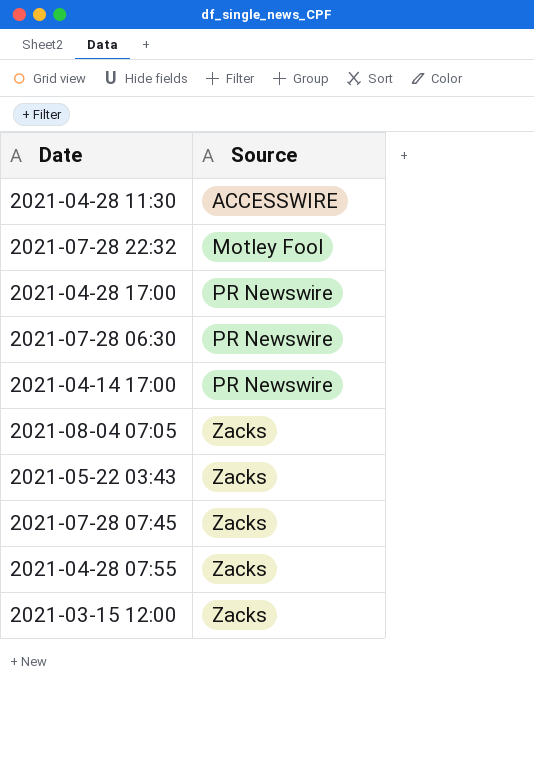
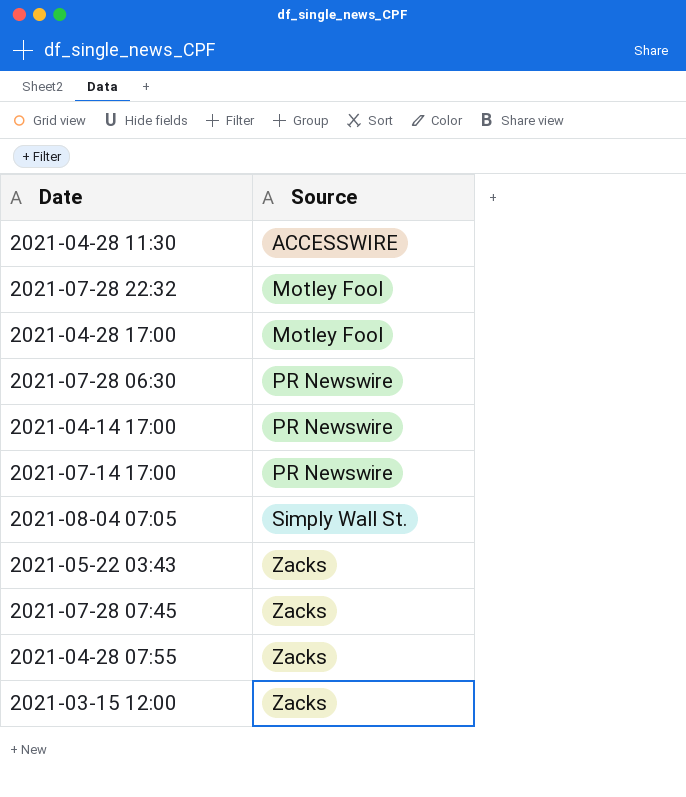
2021-04-28 17:00 | Source: PR Newswire -> Motley Fool
row 2021-07-14 17:00: none -> PR Newswire
2021-08-04 07:05 | Source: Zacks -> Simply Wall St.

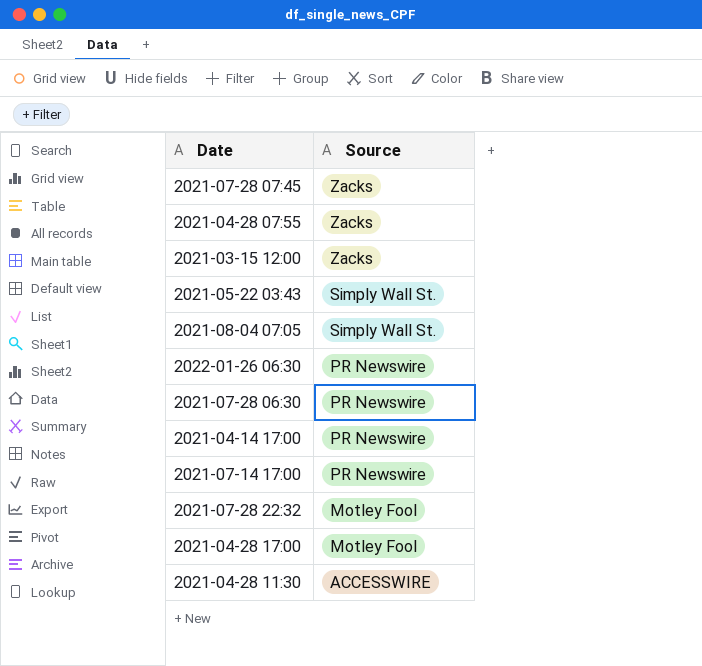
row order: Source ascending -> Source descending
2021-05-22 03:43 | Source: Zacks -> Simply Wall St.
row 2022-01-26 06:30: none -> PR Newswire

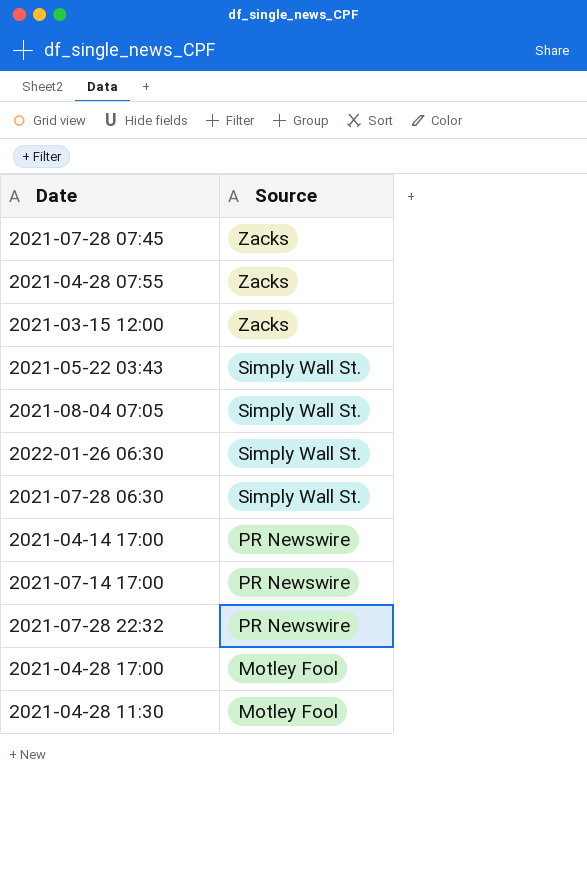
2022-01-26 06:30 | Source: PR Newswire -> Simply Wall St.
2021-07-28 06:30 | Source: PR Newswire -> Simply Wall St.
2021-07-28 22:32 | Source: Motley Fool -> PR Newswire
2021-04-28 11:30 | Source: ACCESSWIRE -> Motley Fool

